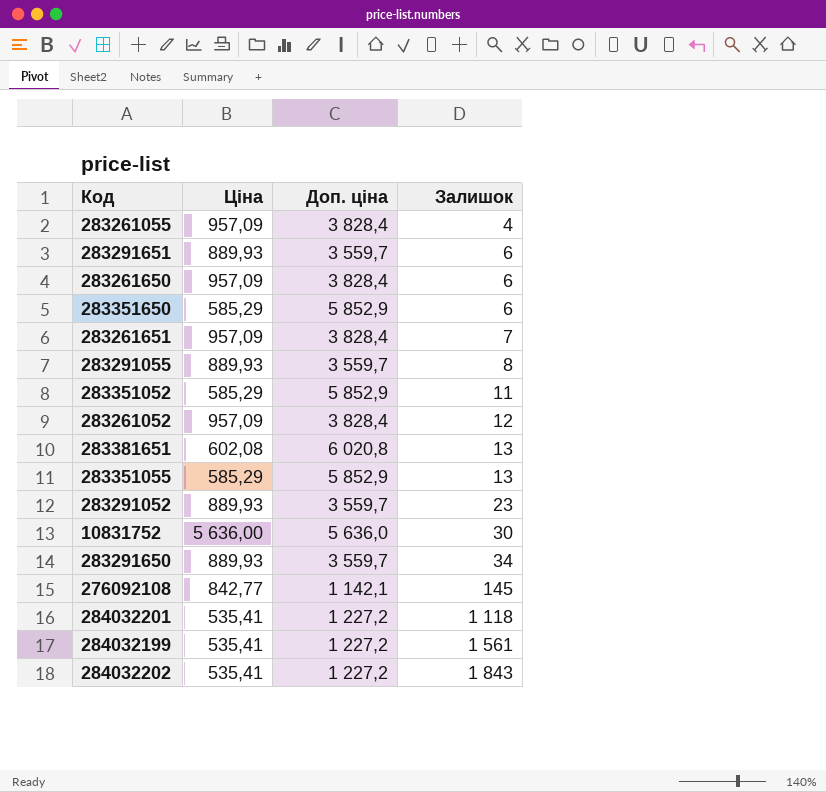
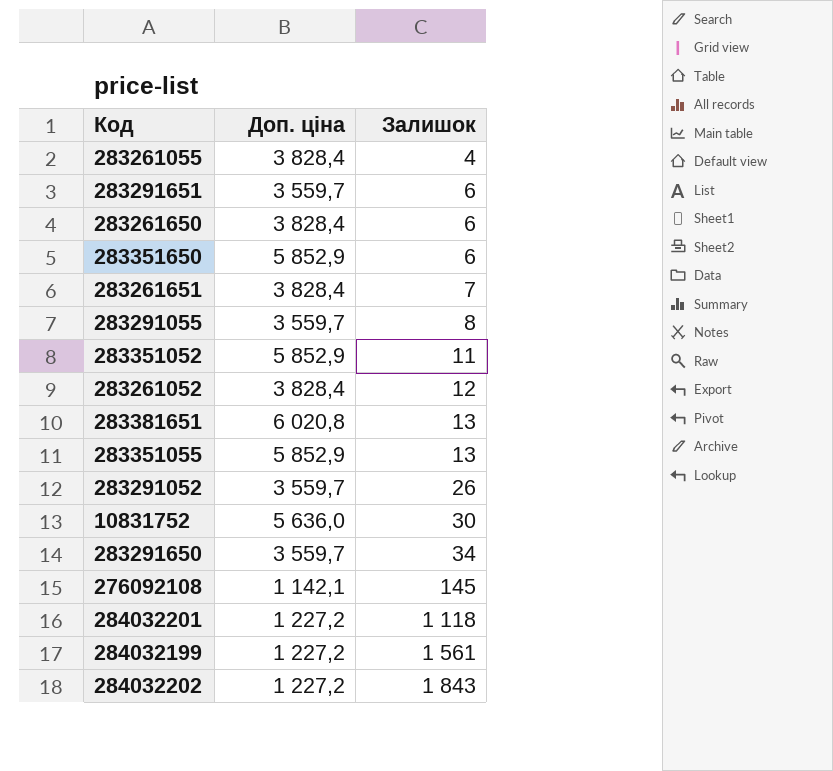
column Ціна | position: 2 -> none
283291052 | Залишок: 23 -> 26

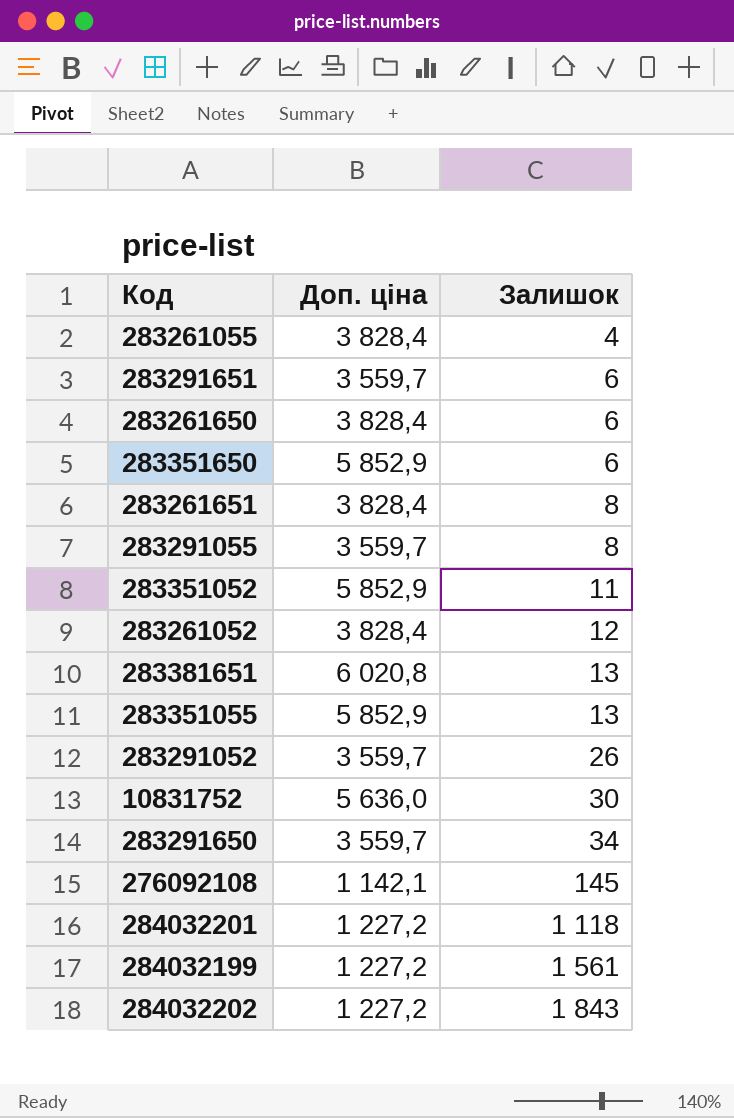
283261651 | Залишок: 7 -> 8

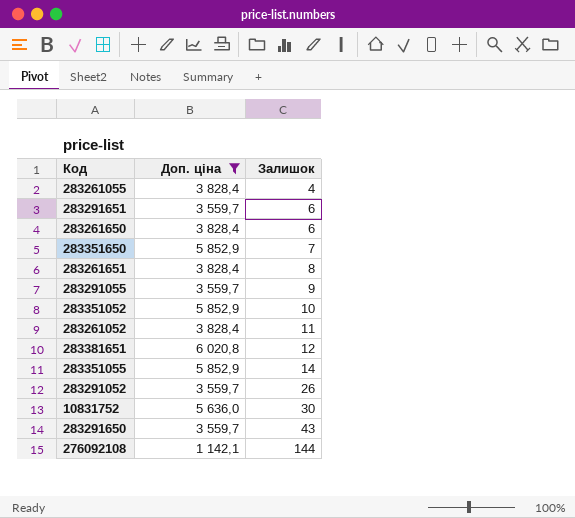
filter: none -> Доп. ціна != 1 227,2
283351650 | Залишок: 6 -> 7
283291055 | Залишок: 8 -> 9
283351052 | Залишок: 11 -> 10
283261052 | Залишок: 12 -> 11
283381651 | Залишок: 13 -> 12
283351055 | Залишок: 13 -> 14
283291650 | Залишок: 34 -> 43
276092108 | Залишок: 145 -> 144

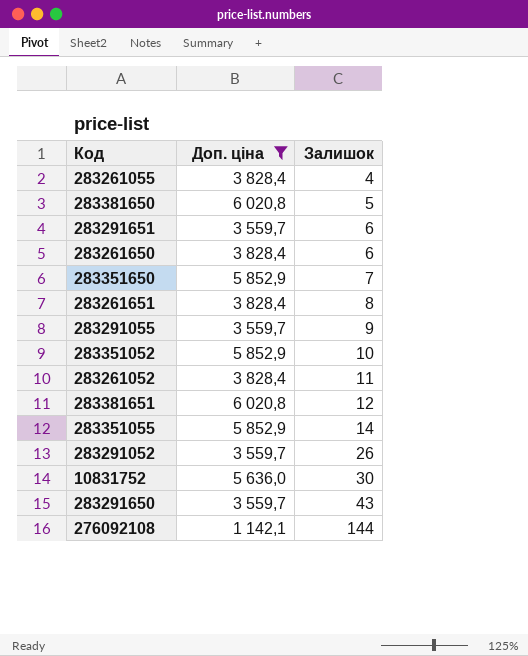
row 283381650: none -> 6 020,8 | 5

